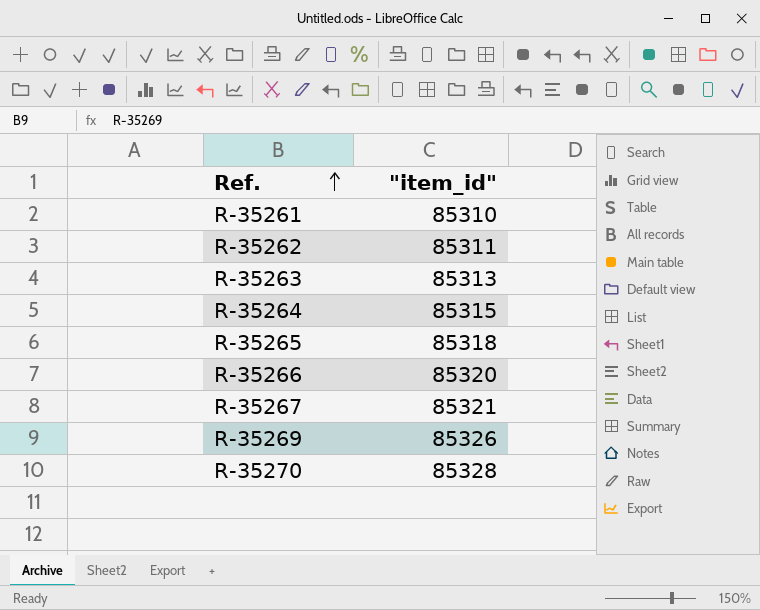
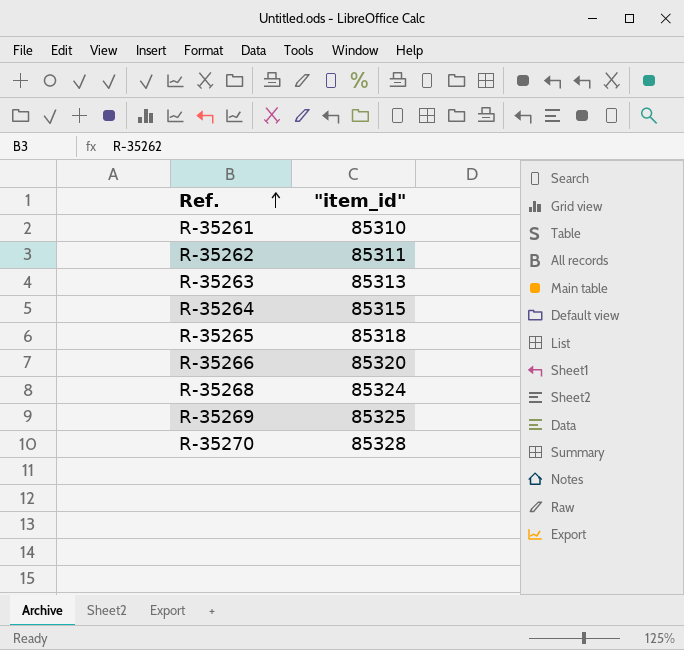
row R-35267: 85321 -> none
row R-35268: none -> 85324
R-35269 | "item_id": 85326 -> 85325

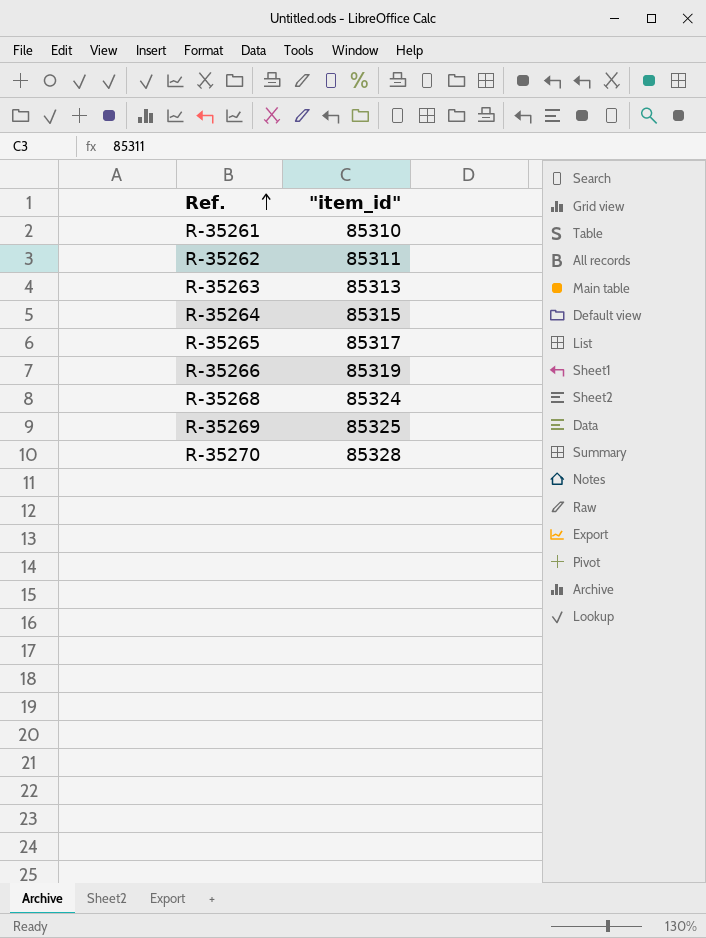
R-35265 | "item_id": 85318 -> 85317
R-35266 | "item_id": 85320 -> 85319

